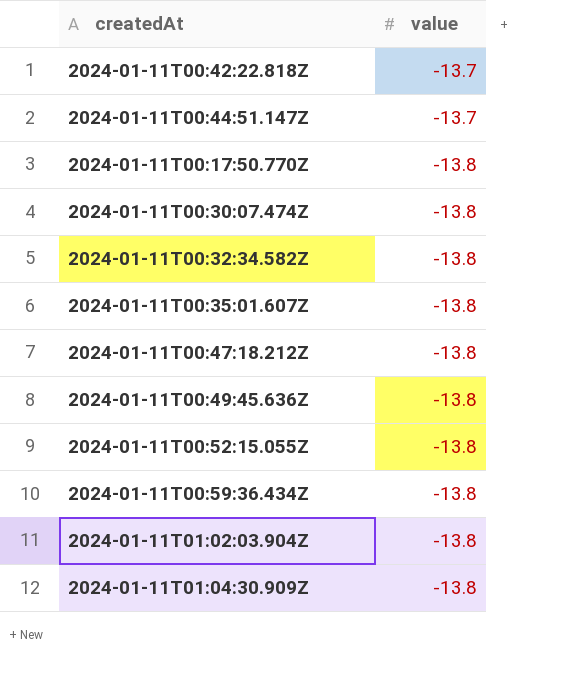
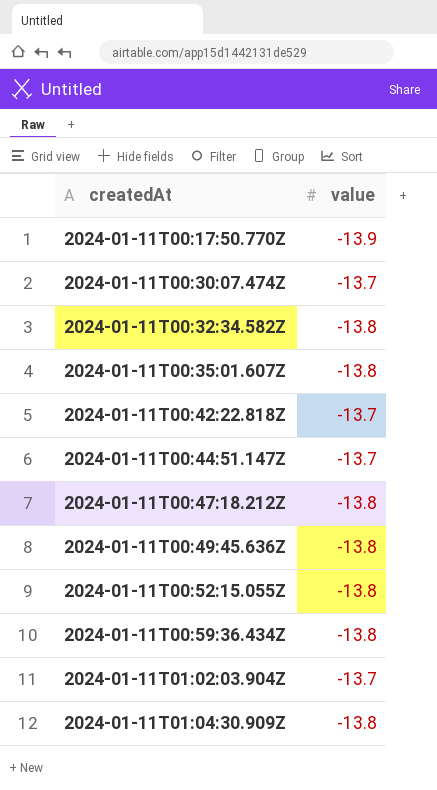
row order: value descending -> createdAt ascending
2024-01-11T00:17:50.770Z | value: -13.8 -> -13.9
2024-01-11T00:30:07.474Z | value: -13.8 -> -13.7
2024-01-11T01:02:03.904Z | value: -13.8 -> -13.7

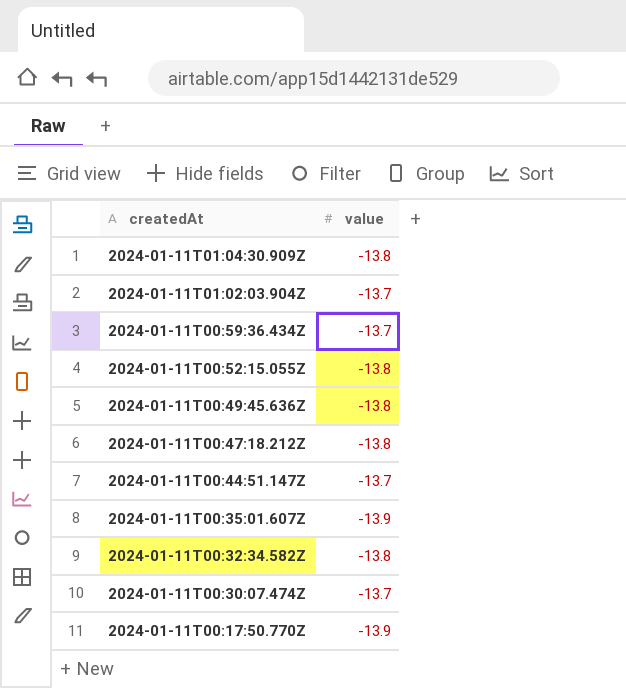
row order: createdAt ascending -> createdAt descending
row 2024-01-11T00:42:22.818Z: -13.7 -> none
2024-01-11T00:59:36.434Z | value: -13.8 -> -13.7
2024-01-11T00:35:01.607Z | value: -13.8 -> -13.9

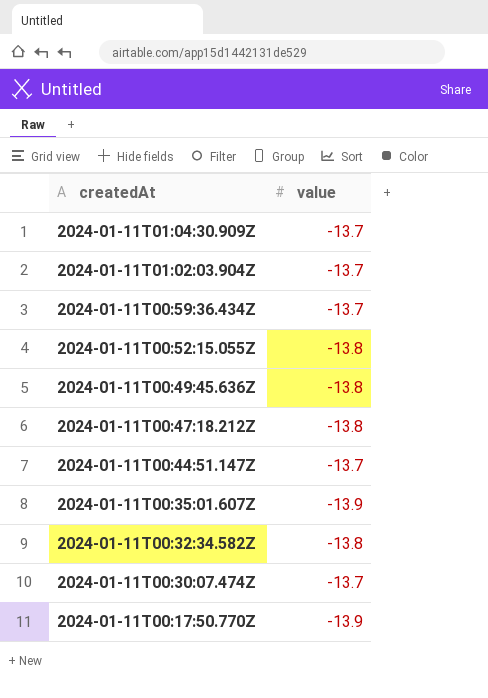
2024-01-11T01:04:30.909Z | value: -13.8 -> -13.7

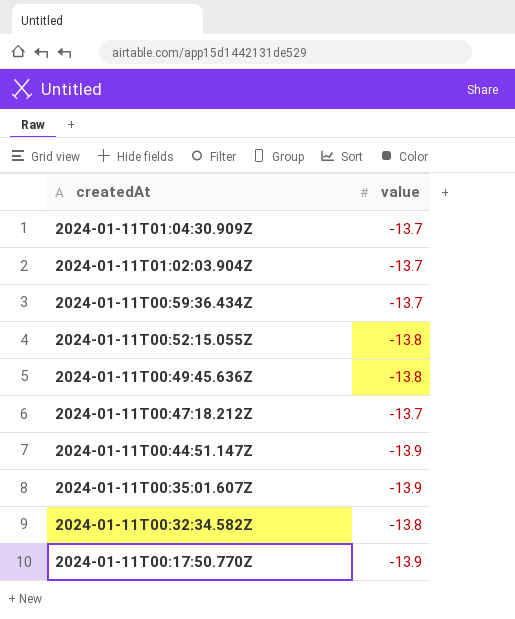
row 2024-01-11T00:30:07.474Z: -13.7 -> none
2024-01-11T00:47:18.212Z | value: -13.8 -> -13.7
2024-01-11T00:44:51.147Z | value: -13.7 -> -13.9

